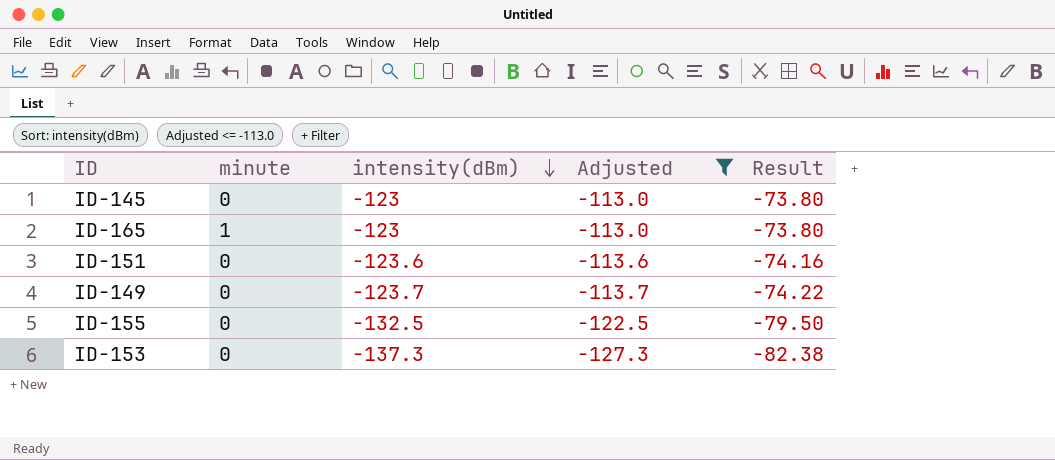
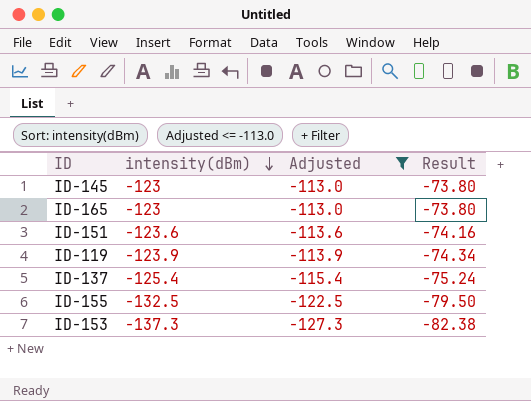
column minute | position: 2 -> none
row ID-149: 0 | -123.7 | -113.7 | -74.22 -> none
row ID-119: none -> -123.9 | -113.9 | -74.34
row ID-137: none -> -125.4 | -115.4 | -75.24

